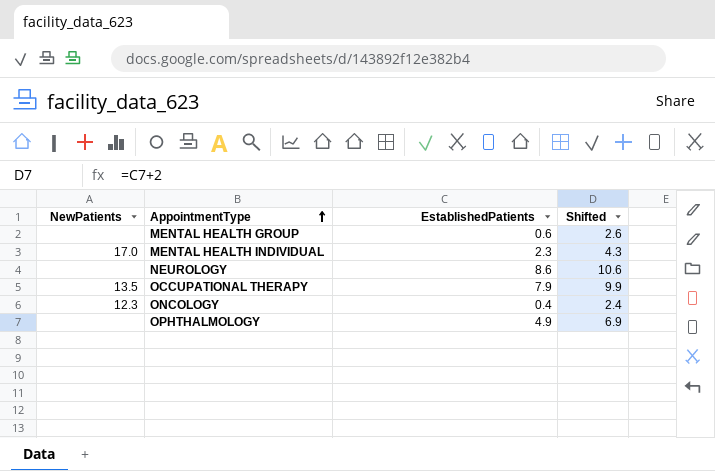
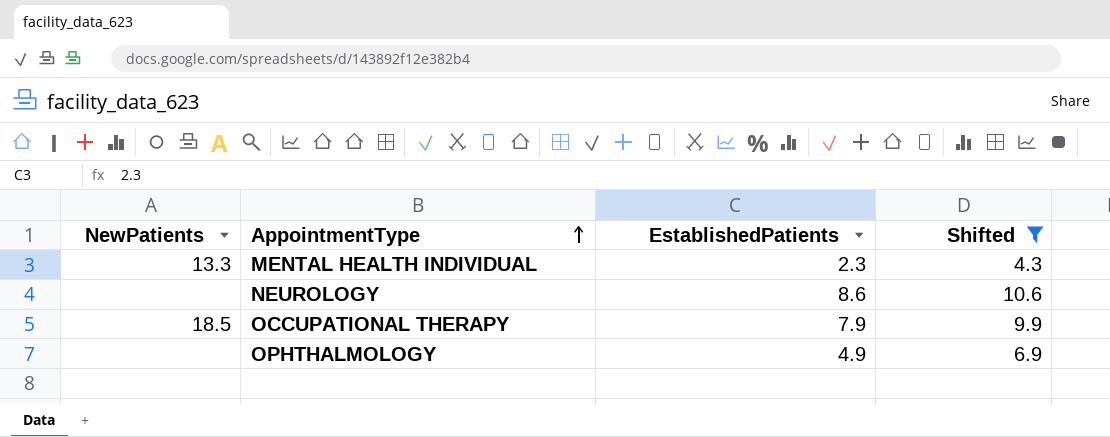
filter: none -> Shifted >= 4.3
MENTAL HEALTH INDIVIDUAL | NewPatients: 17.0 -> 13.3
OCCUPATIONAL THERAPY | NewPatients: 13.5 -> 18.5

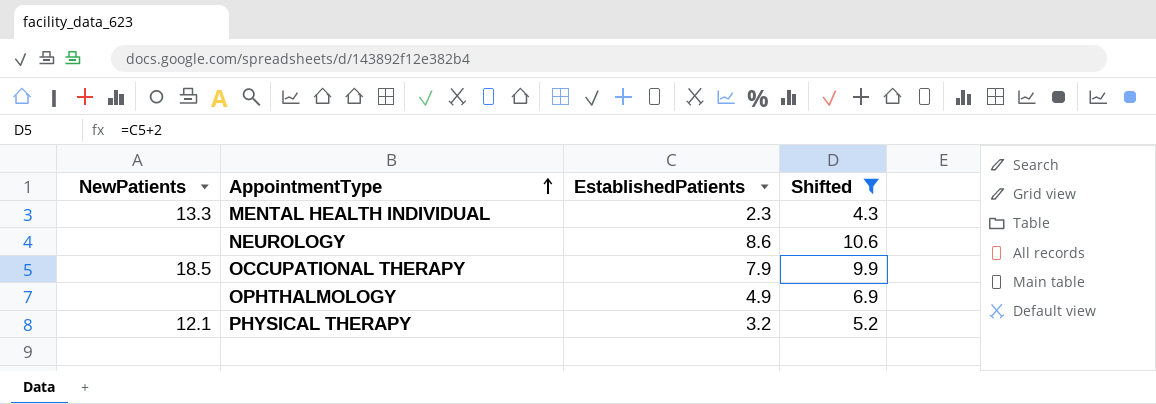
row PHYSICAL THERAPY: none -> 12.1 | 3.2 | 5.2

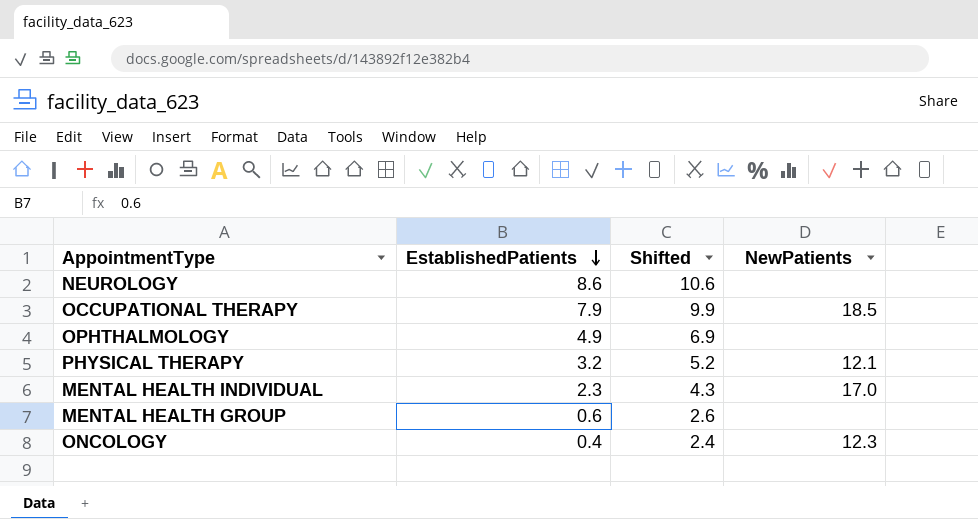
filter: Shifted >= 4.3 -> none
row order: AppointmentType ascending -> EstablishedPatients descending
column NewPatients | position: 1 -> 4
MENTAL HEALTH INDIVIDUAL | NewPatients: 13.3 -> 17.0

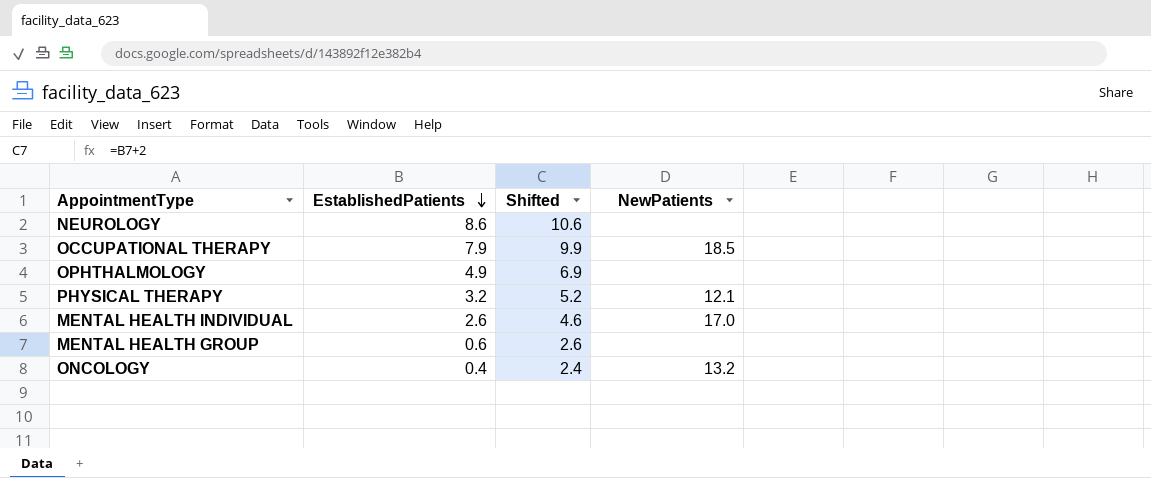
MENTAL HEALTH INDIVIDUAL | EstablishedPatients: 2.3 -> 2.6
MENTAL HEALTH INDIVIDUAL | Shifted: 4.3 -> 4.6
ONCOLOGY | NewPatients: 12.3 -> 13.2

